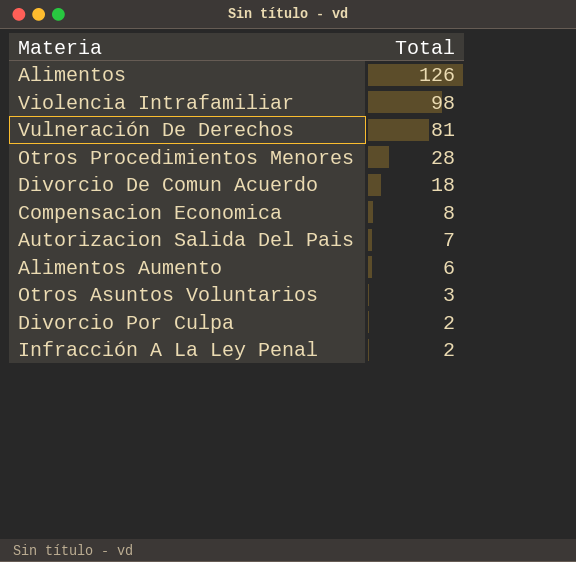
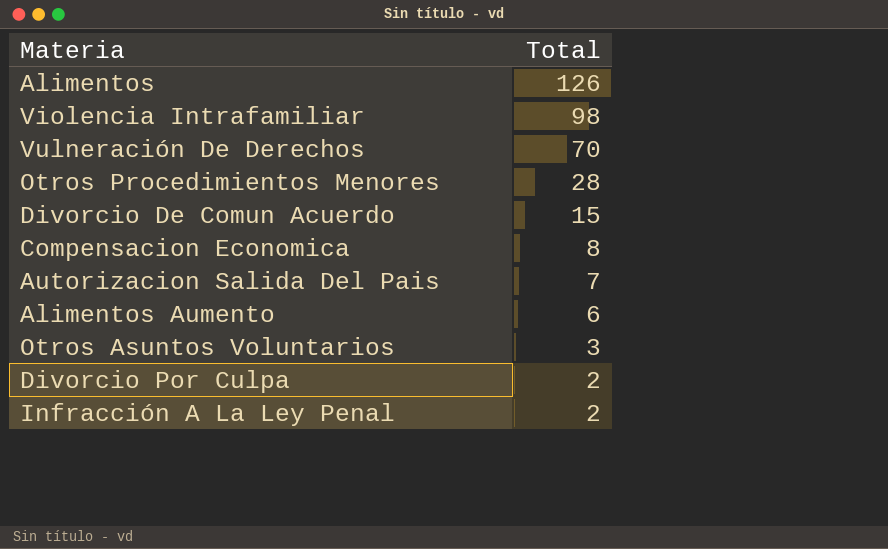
Vulneración De Derechos | Total: 81 -> 70
Divorcio De Comun Acuerdo | Total: 18 -> 15

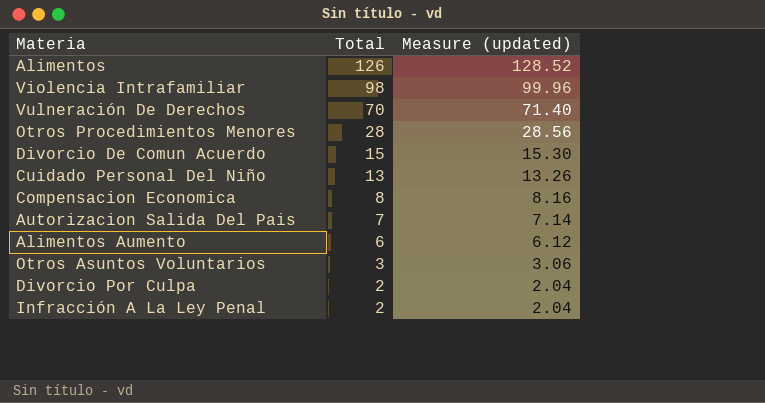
column Measure (updated) | formula: none -> [Total] * 1.02
row Cuidado Personal Del Niño: none -> 13 | 13.26

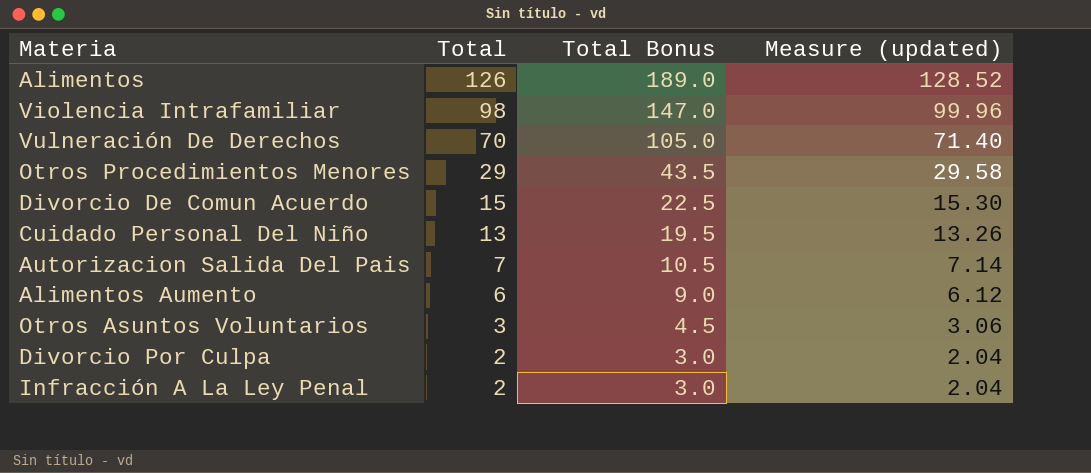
column Total Bonus | formula: none -> [Total] * 1.5
row Compensacion Economica: 8 | 8.16 -> none
Otros Procedimientos Menores | Total: 28 -> 29
Otros Procedimientos Menores | Measure (updated): 28.56 -> 29.58

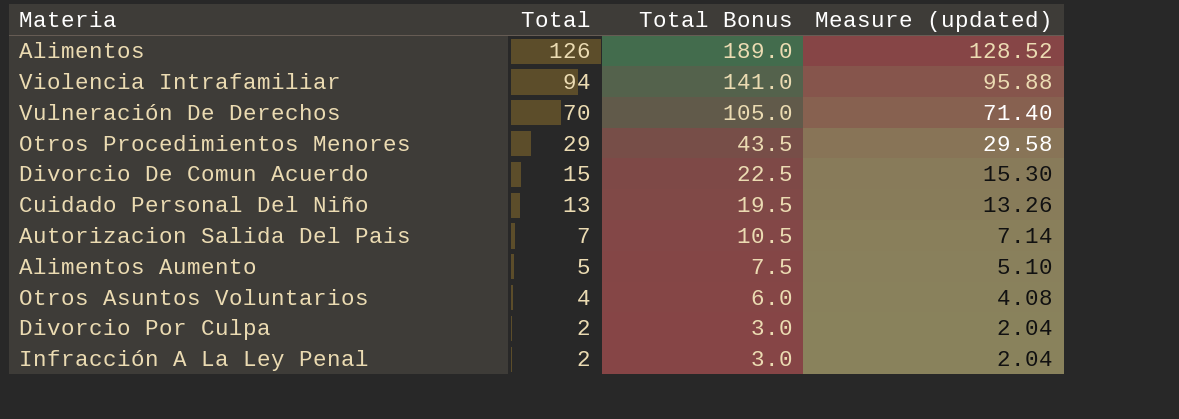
Violencia Intrafamiliar | Total: 98 -> 94
Violencia Intrafamiliar | Total Bonus: 147.0 -> 141.0
Violencia Intrafamiliar | Measure (updated): 99.96 -> 95.88
Alimentos Aumento | Total: 6 -> 5
Alimentos Aumento | Total Bonus: 9.0 -> 7.5
Alimentos Aumento | Measure (updated): 6.12 -> 5.10
Otros Asuntos Voluntarios | Total: 3 -> 4
Otros Asuntos Voluntarios | Total Bonus: 4.5 -> 6.0
Otros Asuntos Voluntarios | Measure (updated): 3.06 -> 4.08

